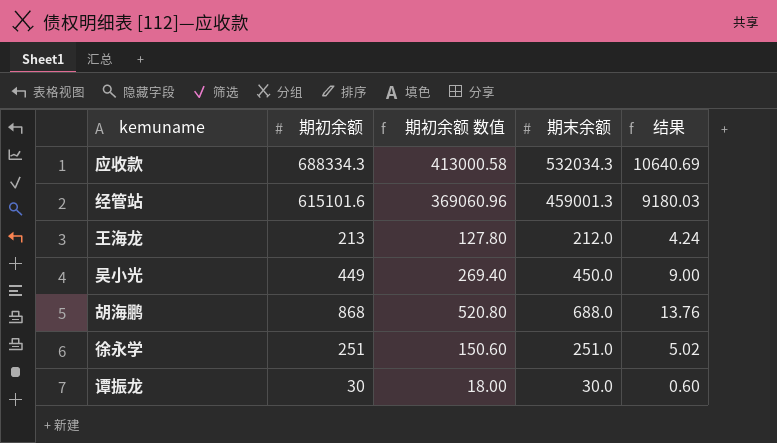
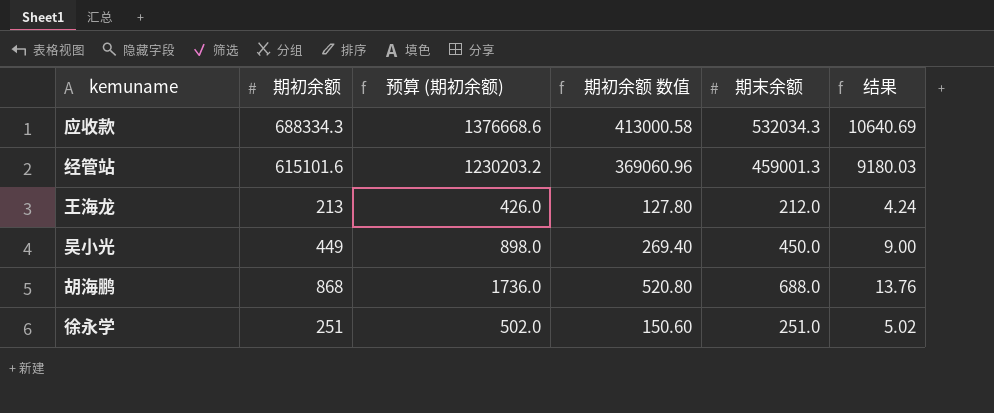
column 预算 (期初余额) | formula: none -> [期初余额] * 2
row 谭振龙: 30 | 18.00 | 30.0 | 0.60 -> none

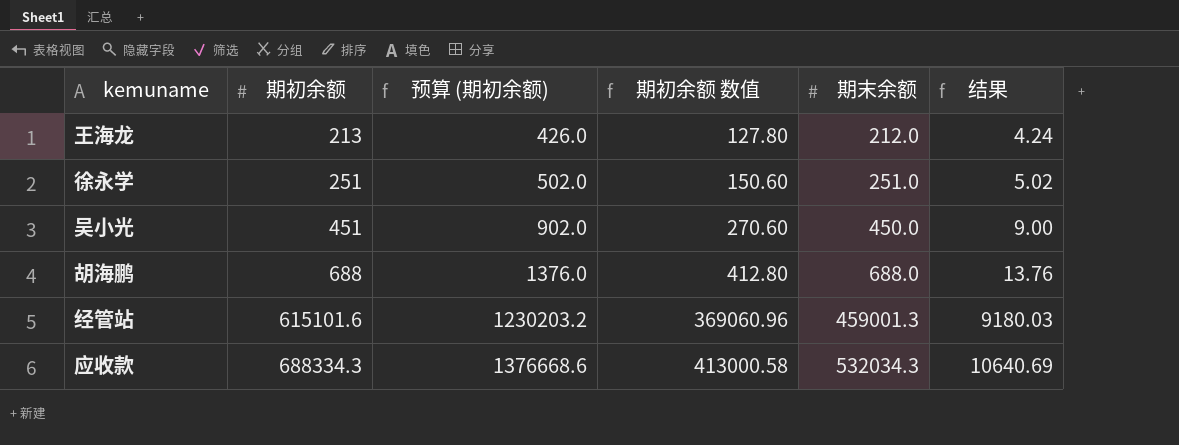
row order: none -> 期初余额 ascending
吴小光 | 期初余额: 449 -> 451
吴小光 | 预算 (期初余额): 898.0 -> 902.0
吴小光 | 期初余额 数值: 269.40 -> 270.60
胡海鹏 | 期初余额: 868 -> 688
胡海鹏 | 预算 (期初余额): 1736.0 -> 1376.0
胡海鹏 | 期初余额 数值: 520.80 -> 412.80

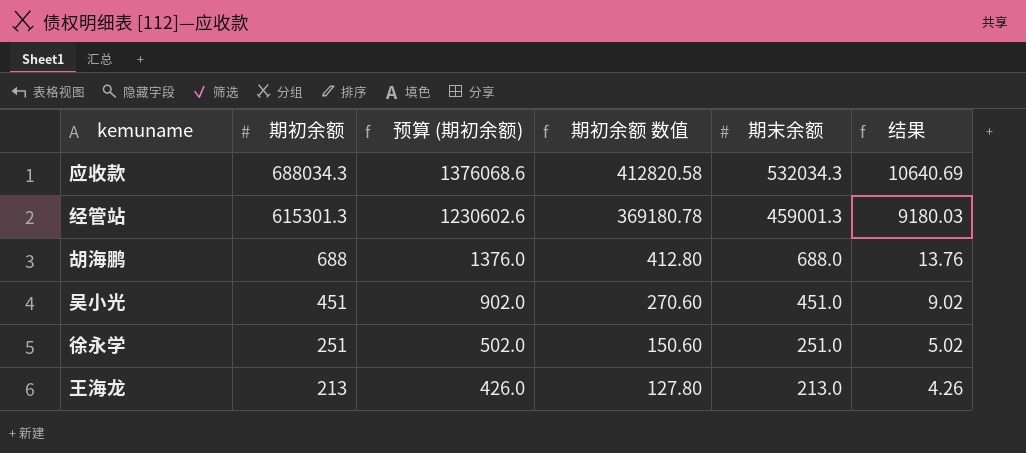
row order: 期初余额 ascending -> 期初余额 descending
应收款 | 期初余额: 688334.3 -> 688034.3
应收款 | 预算 (期初余额): 1376668.6 -> 1376068.6
应收款 | 期初余额 数值: 413000.58 -> 412820.58
经管站 | 期初余额: 615101.6 -> 615301.3
经管站 | 预算 (期初余额): 1230203.2 -> 1230602.6
经管站 | 期初余额 数值: 369060.96 -> 369180.78
吴小光 | 期末余额: 450.0 -> 451.0
吴小光 | 结果: 9.00 -> 9.02
王海龙 | 期末余额: 212.0 -> 213.0
王海龙 | 结果: 4.24 -> 4.26

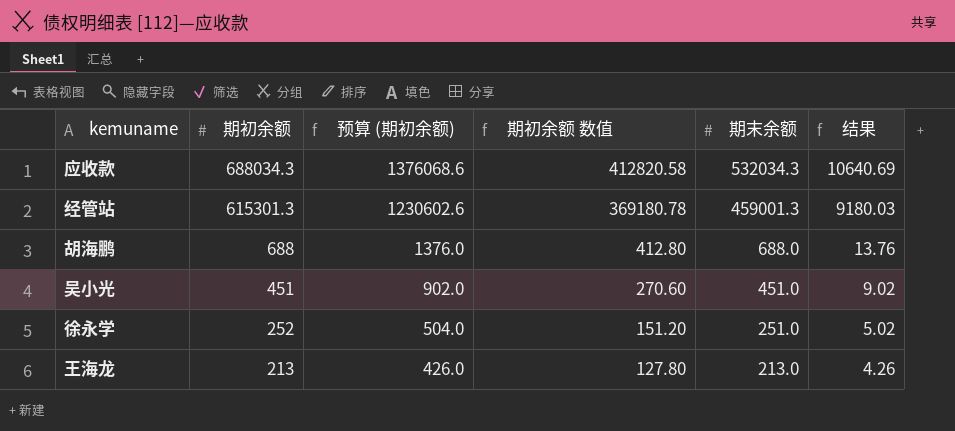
徐永学 | 期初余额: 251 -> 252
徐永学 | 预算 (期初余额): 502.0 -> 504.0
徐永学 | 期初余额 数值: 150.60 -> 151.20

